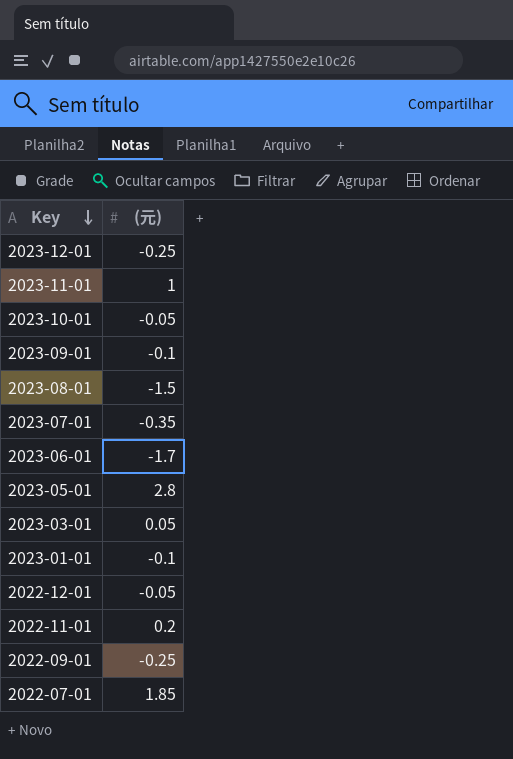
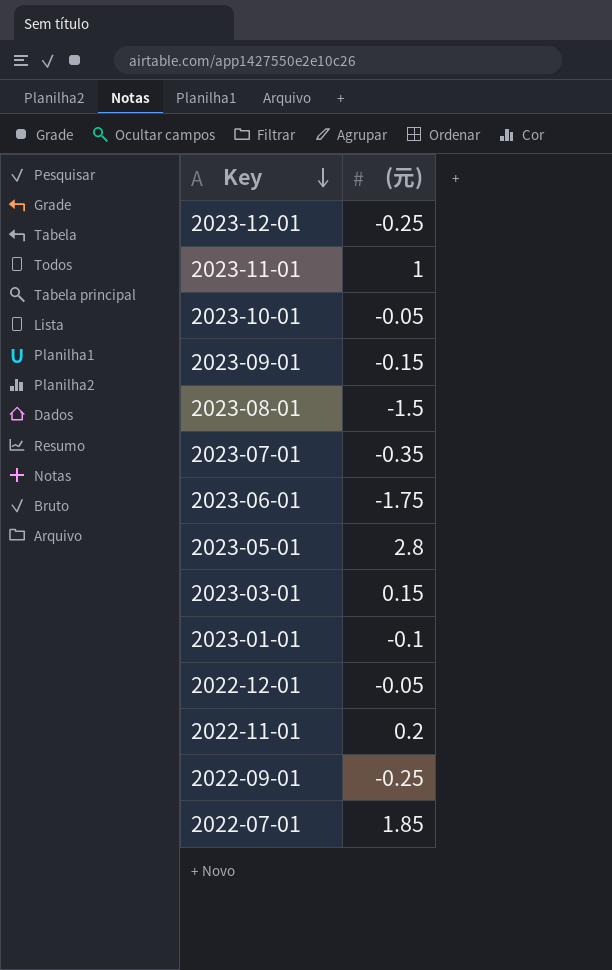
2023-09-01 | (元): -0.1 -> -0.15
2023-06-01 | (元): -1.7 -> -1.75
2023-03-01 | (元): 0.05 -> 0.15

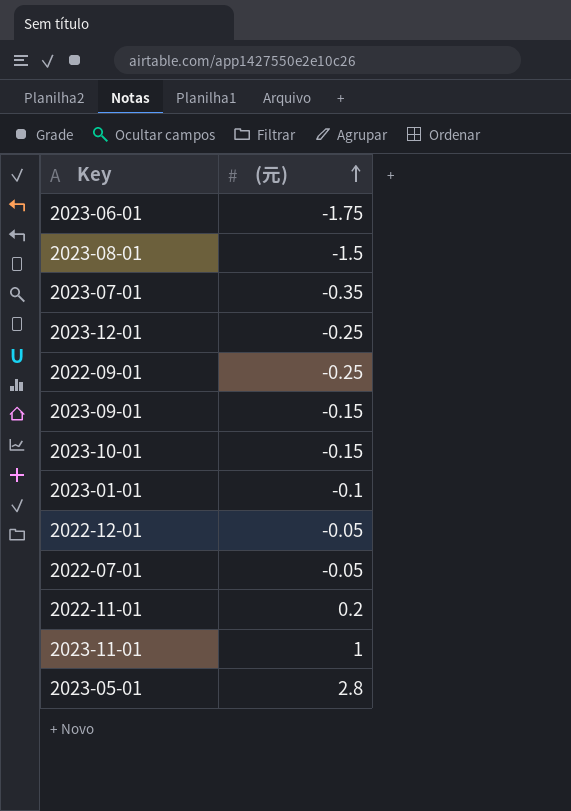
row order: Key descending -> (元) ascending
row 2023-03-01: 0.15 -> none
2023-10-01 | (元): -0.05 -> -0.15
2022-07-01 | (元): 1.85 -> -0.05

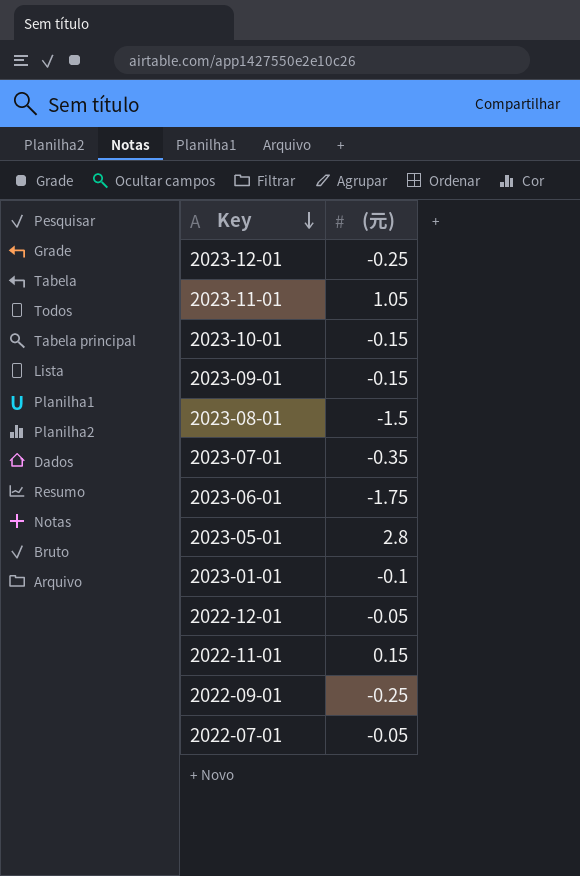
row order: (元) ascending -> Key descending
2023-11-01 | (元): 1 -> 1.05
2022-11-01 | (元): 0.2 -> 0.15

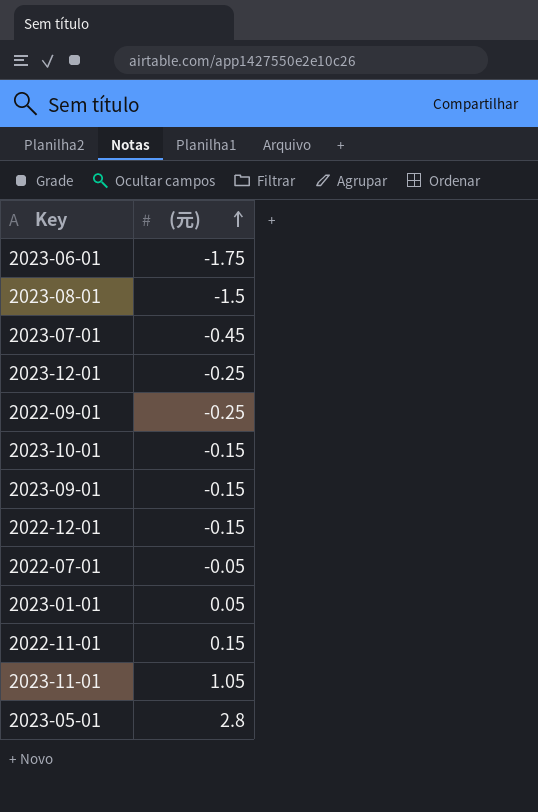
row order: Key descending -> (元) ascending
2023-07-01 | (元): -0.35 -> -0.45
2022-12-01 | (元): -0.05 -> -0.15
2023-01-01 | (元): -0.1 -> 0.05

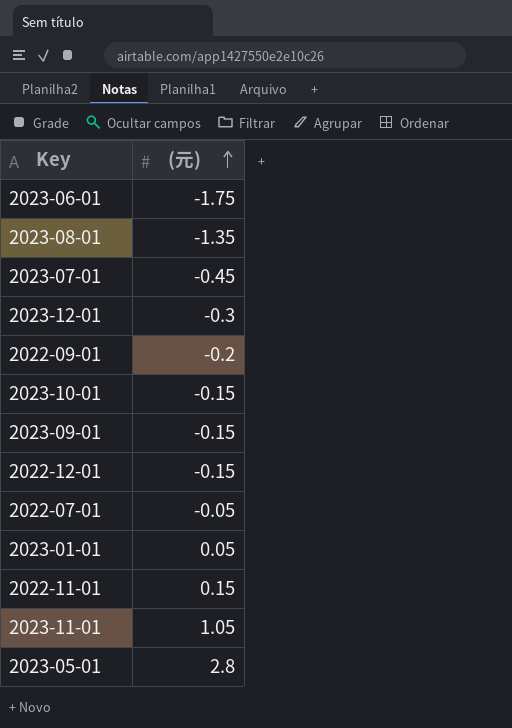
2023-08-01 | (元): -1.5 -> -1.35
2023-12-01 | (元): -0.25 -> -0.3
2022-09-01 | (元): -0.25 -> -0.2

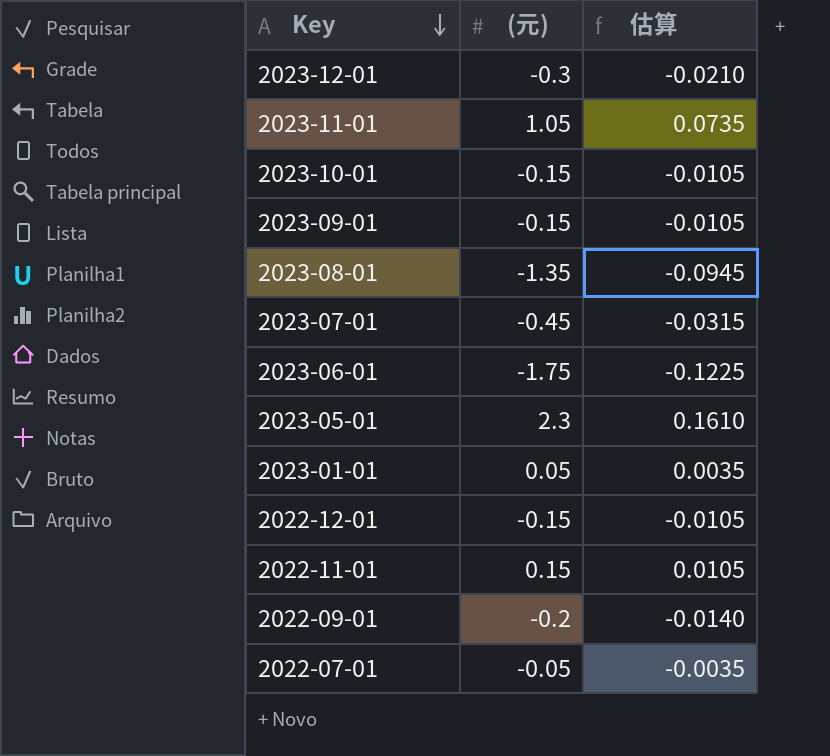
row order: (元) ascending -> Key descending
column 估算 | formula: none -> [(元)] * 0.07
2023-05-01 | (元): 2.8 -> 2.3

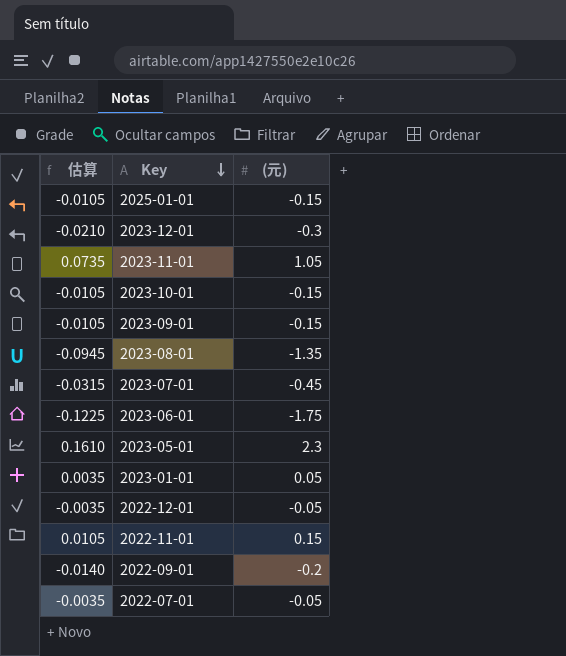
column 估算 | position: 3 -> 1
row 2025-01-01: none -> -0.0105 | -0.15
2022-12-01 | 估算: -0.0105 -> -0.0035
2022-12-01 | (元): -0.15 -> -0.05

